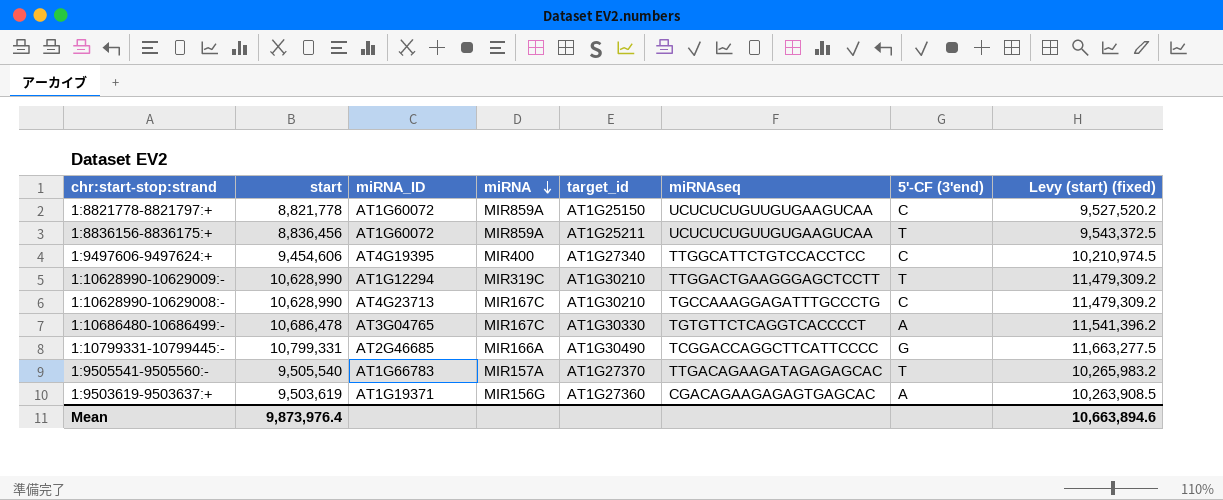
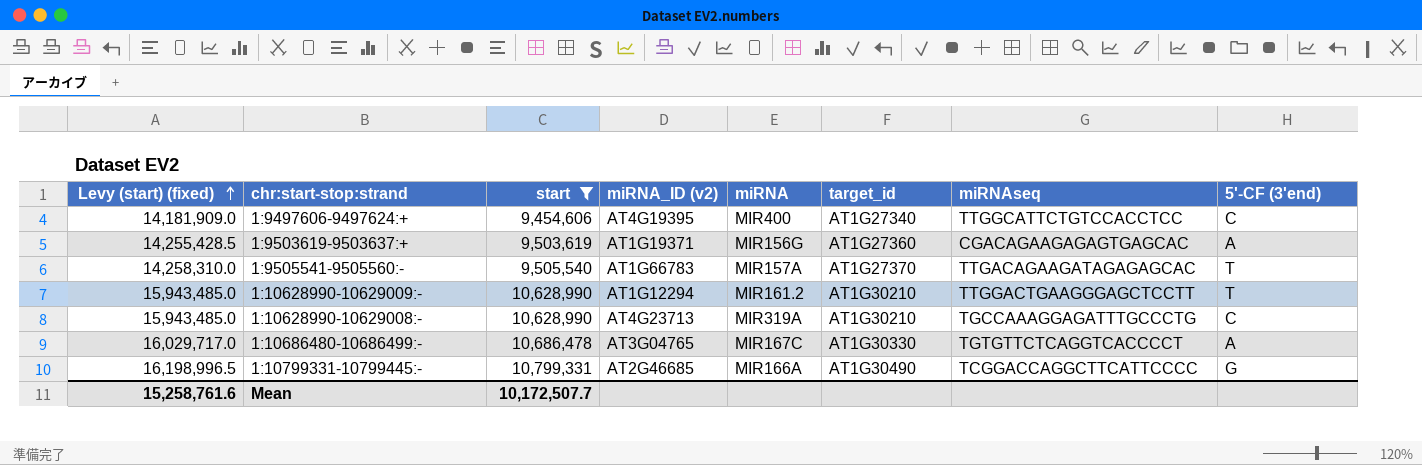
filter: none -> start >= 9,454,606
row order: miRNA descending -> Levy (start) (fixed) ascending
column Levy (start) (fixed) | formula: [start] * 1.08 -> [start] * 1.5
column Levy (start) (fixed) | position: 8 -> 1
column name: miRNA_ID -> miRNA_ID (v2)
1:10628990-10629009:- | miRNA: MIR319C -> MIR161.2
1:10628990-10629008:- | miRNA: MIR167C -> MIR319A
Mean | Levy (start) (fixed): 10,663,894.6 -> 15,258,761.6
Mean | start: 9,873,976.4 -> 10,172,507.7

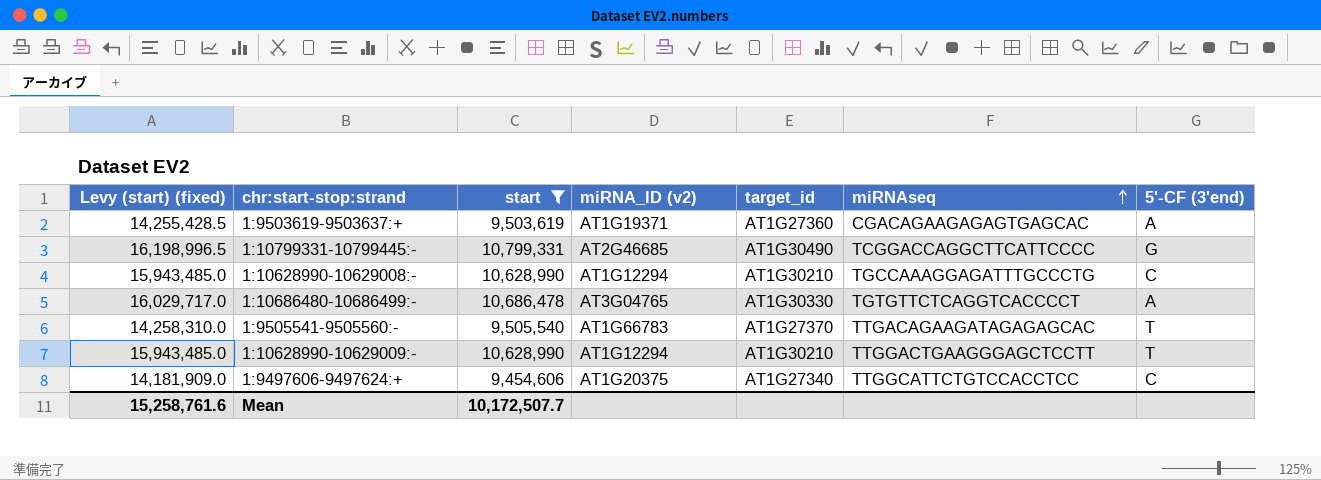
row order: Levy (start) (fixed) ascending -> miRNAseq ascending
column miRNA | position: 5 -> none
1:10628990-10629008:- | miRNA_ID (v2): AT4G23713 -> AT1G12294
1:9497606-9497624:+ | miRNA_ID (v2): AT4G19395 -> AT1G20375

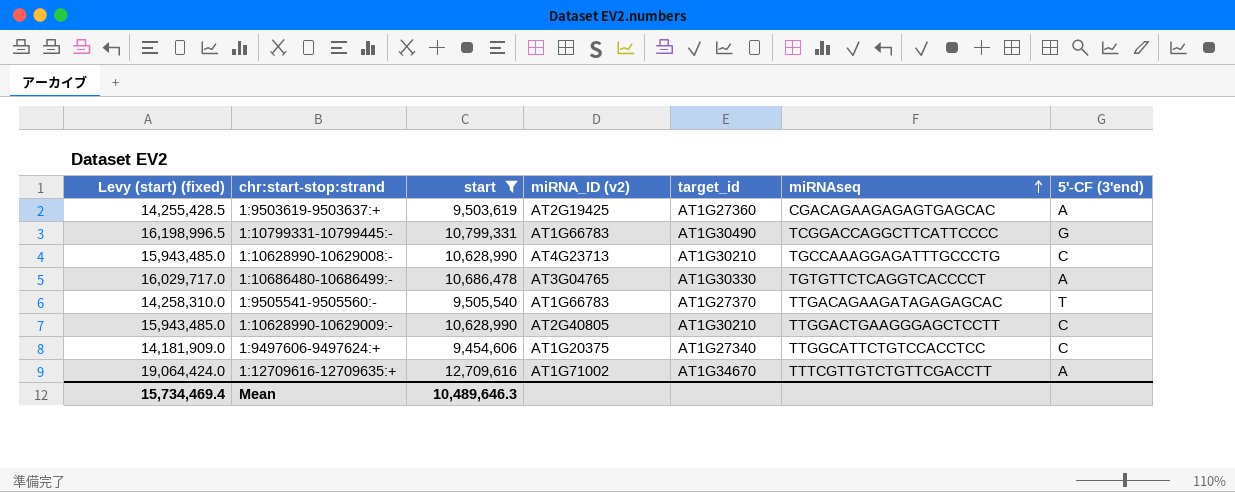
1:9503619-9503637:+ | miRNA_ID (v2): AT1G19371 -> AT2G19425
1:10799331-10799445:- | miRNA_ID (v2): AT2G46685 -> AT1G66783
1:10628990-10629008:- | miRNA_ID (v2): AT1G12294 -> AT4G23713
1:10628990-10629009:- | miRNA_ID (v2): AT1G12294 -> AT2G40805
1:10628990-10629009:- | 5'-CF (3'end): T -> C
row 1:12709616-12709635:+: none -> 19,064,424.0 | 12,709,616 | AT1G71002 | AT1G34670 | TTTCGTTGTCTGTTCGACCTT | A
Mean | Levy (start) (fixed): 15,258,761.6 -> 15,734,469.4
Mean | start: 10,172,507.7 -> 10,489,646.3

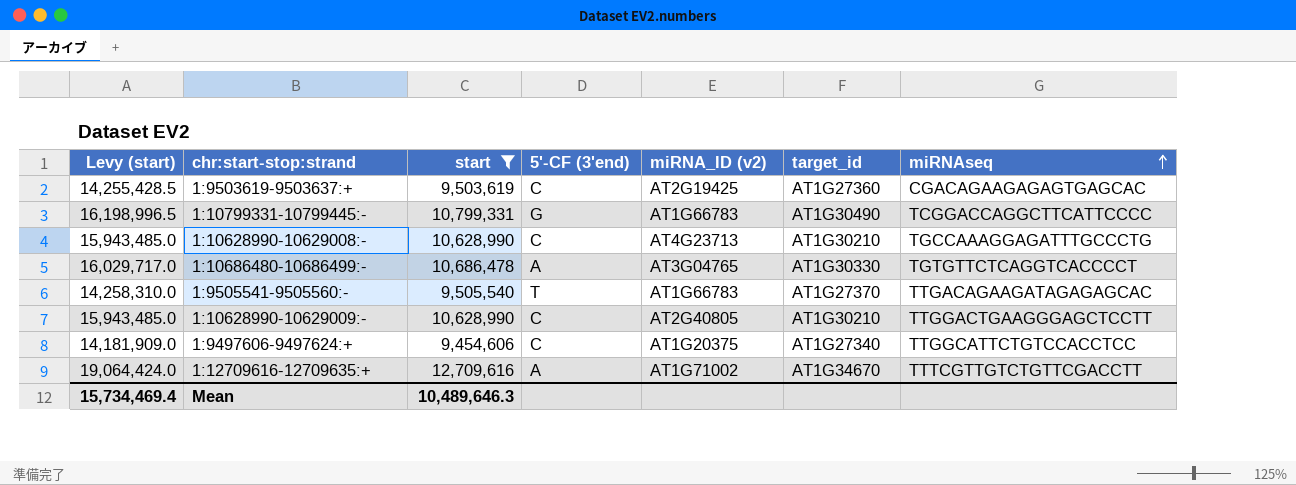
column name: Levy (start) (fixed) -> Levy (start)
column 5'-CF (3'end) | position: 7 -> 4
1:9503619-9503637:+ | 5'-CF (3'end): A -> C

